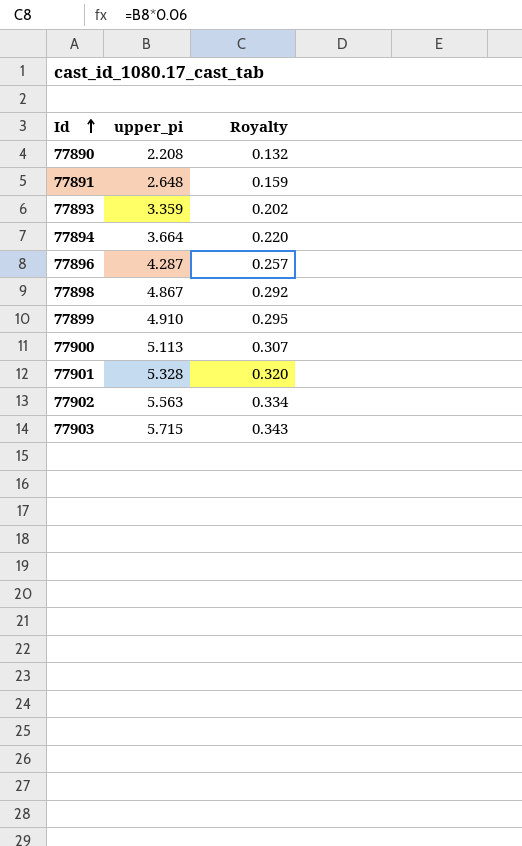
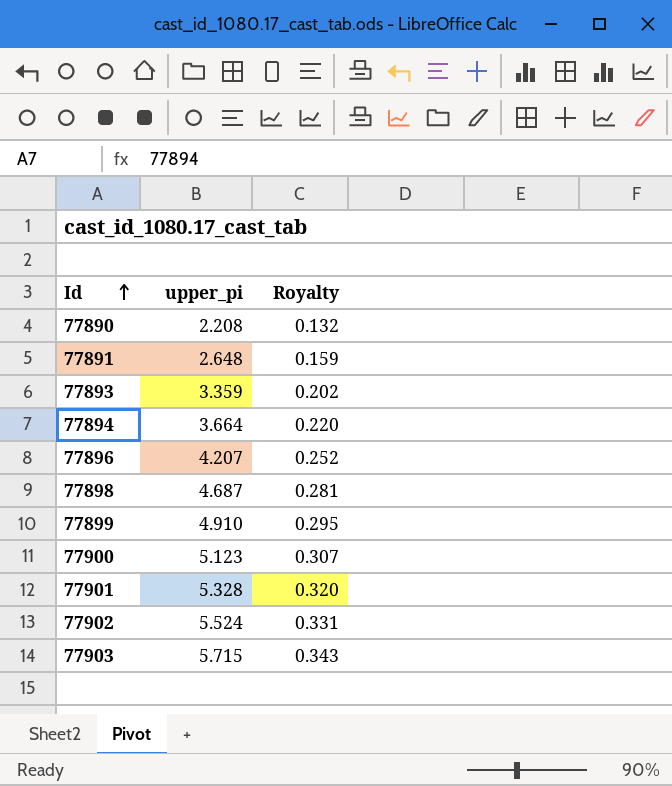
77896 | upper_pi: 4.287 -> 4.207
77896 | Royalty: 0.257 -> 0.252
77898 | upper_pi: 4.867 -> 4.687
77898 | Royalty: 0.292 -> 0.281
77900 | upper_pi: 5.113 -> 5.123
77902 | upper_pi: 5.563 -> 5.524
77902 | Royalty: 0.334 -> 0.331

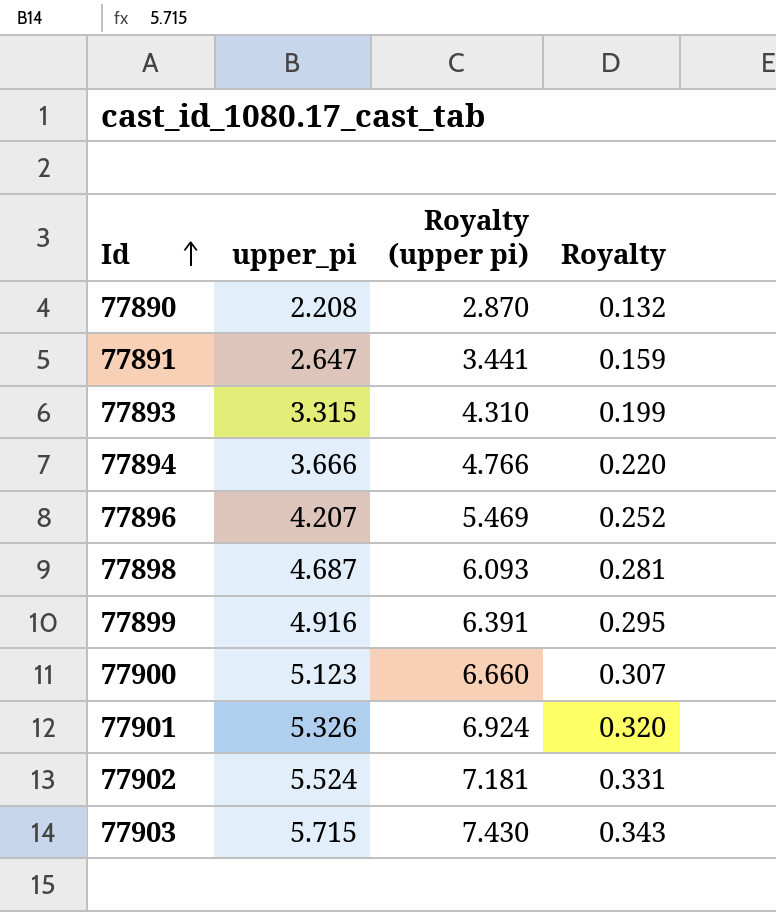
column Royalty (upper pi) | formula: none -> [upper_pi] * 1.3
77891 | upper_pi: 2.648 -> 2.647
77893 | upper_pi: 3.359 -> 3.315
77893 | Royalty: 0.202 -> 0.199
77894 | upper_pi: 3.664 -> 3.666
77899 | upper_pi: 4.910 -> 4.916
77901 | upper_pi: 5.328 -> 5.326

